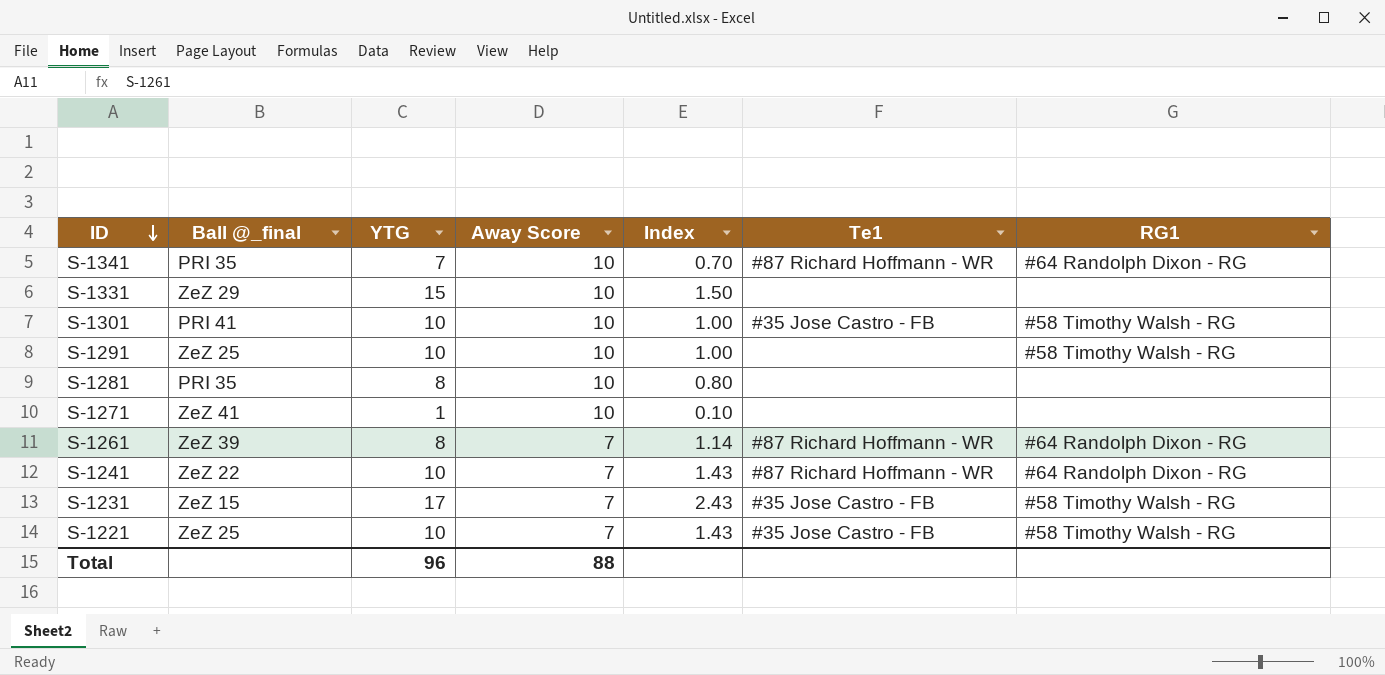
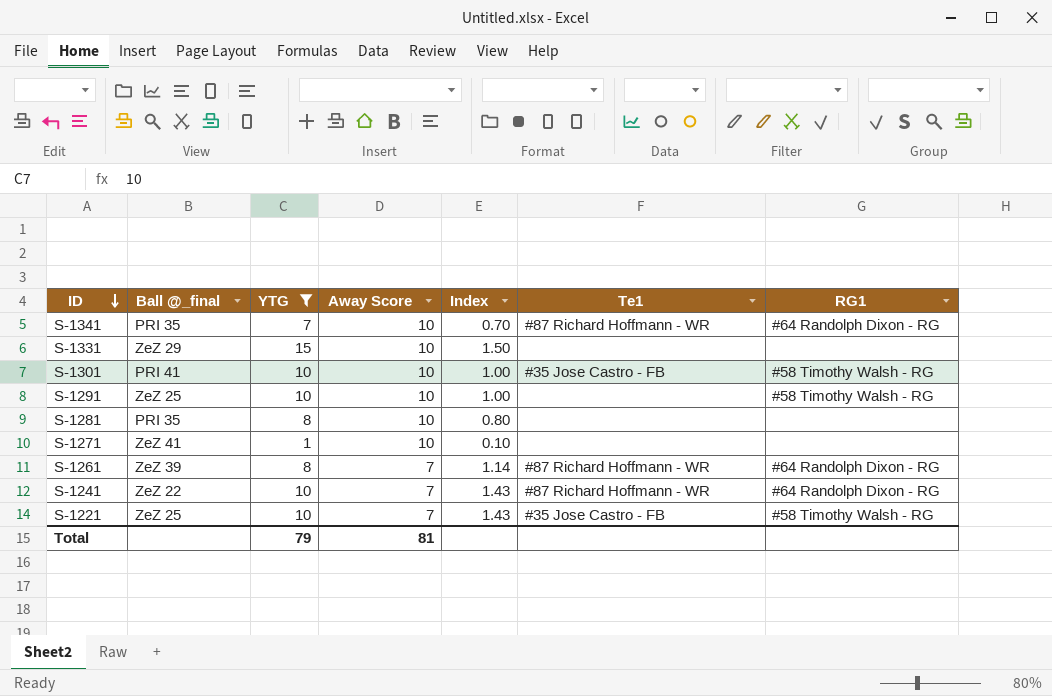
filter: none -> YTG != 17
Total | YTG: 96 -> 79
Total | Away Score: 88 -> 81

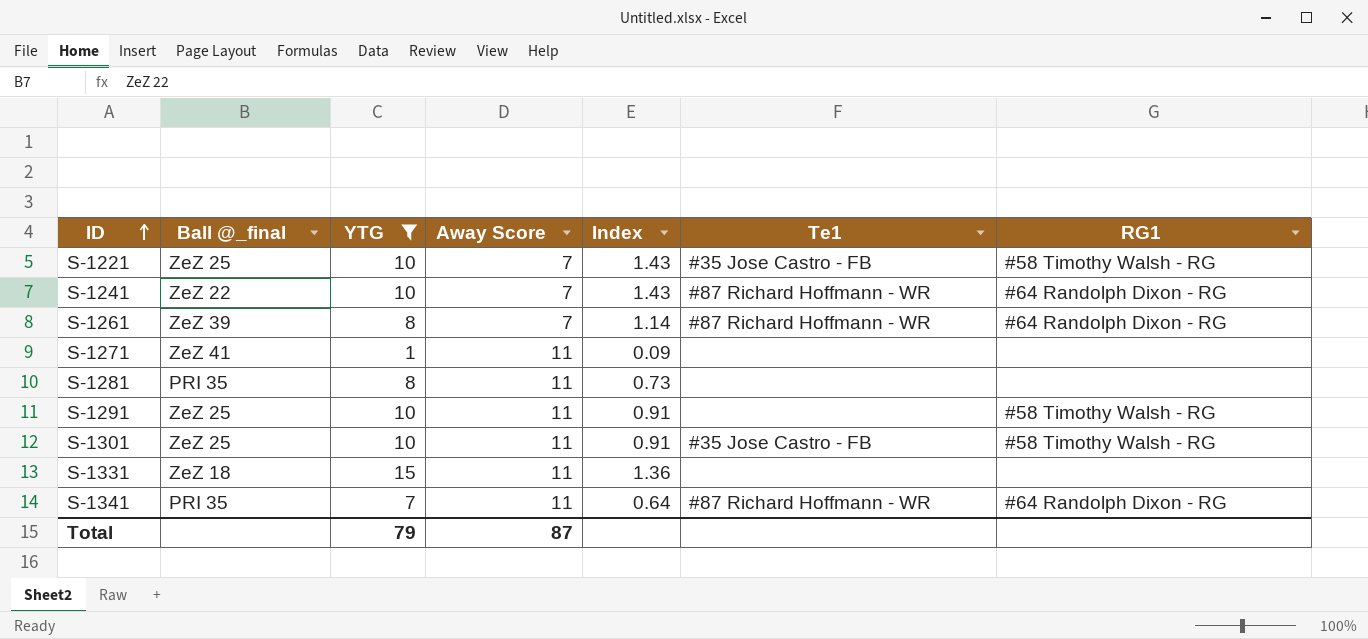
row order: ID descending -> ID ascending
S-1271 | Away Score: 10 -> 11
S-1271 | Index: 0.10 -> 0.09
S-1281 | Away Score: 10 -> 11
S-1281 | Index: 0.80 -> 0.73
S-1291 | Away Score: 10 -> 11
S-1291 | Index: 1.00 -> 0.91
S-1301 | Ball @_final: PRI 41 -> ZeZ 25
S-1301 | Away Score: 10 -> 11
S-1301 | Index: 1.00 -> 0.91
S-1331 | Ball @_final: ZeZ 29 -> ZeZ 18
S-1331 | Away Score: 10 -> 11
S-1331 | Index: 1.50 -> 1.36
S-1341 | Away Score: 10 -> 11
S-1341 | Index: 0.70 -> 0.64
Total | Away Score: 81 -> 87

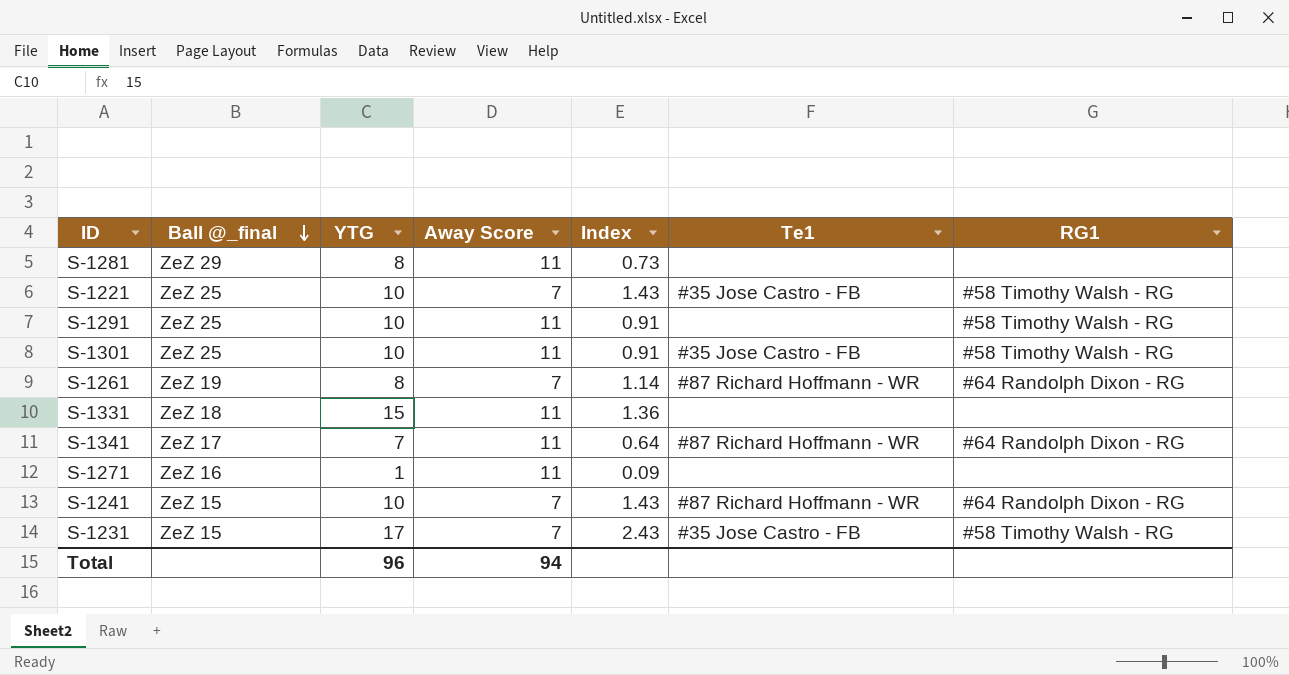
filter: YTG != 17 -> none
row order: ID ascending -> Ball @_final descending
S-1281 | Ball @_final: PRI 35 -> ZeZ 29
S-1261 | Ball @_final: ZeZ 39 -> ZeZ 19
S-1341 | Ball @_final: PRI 35 -> ZeZ 17
S-1271 | Ball @_final: ZeZ 41 -> ZeZ 16
S-1241 | Ball @_final: ZeZ 22 -> ZeZ 15
Total | YTG: 79 -> 96
Total | Away Score: 87 -> 94

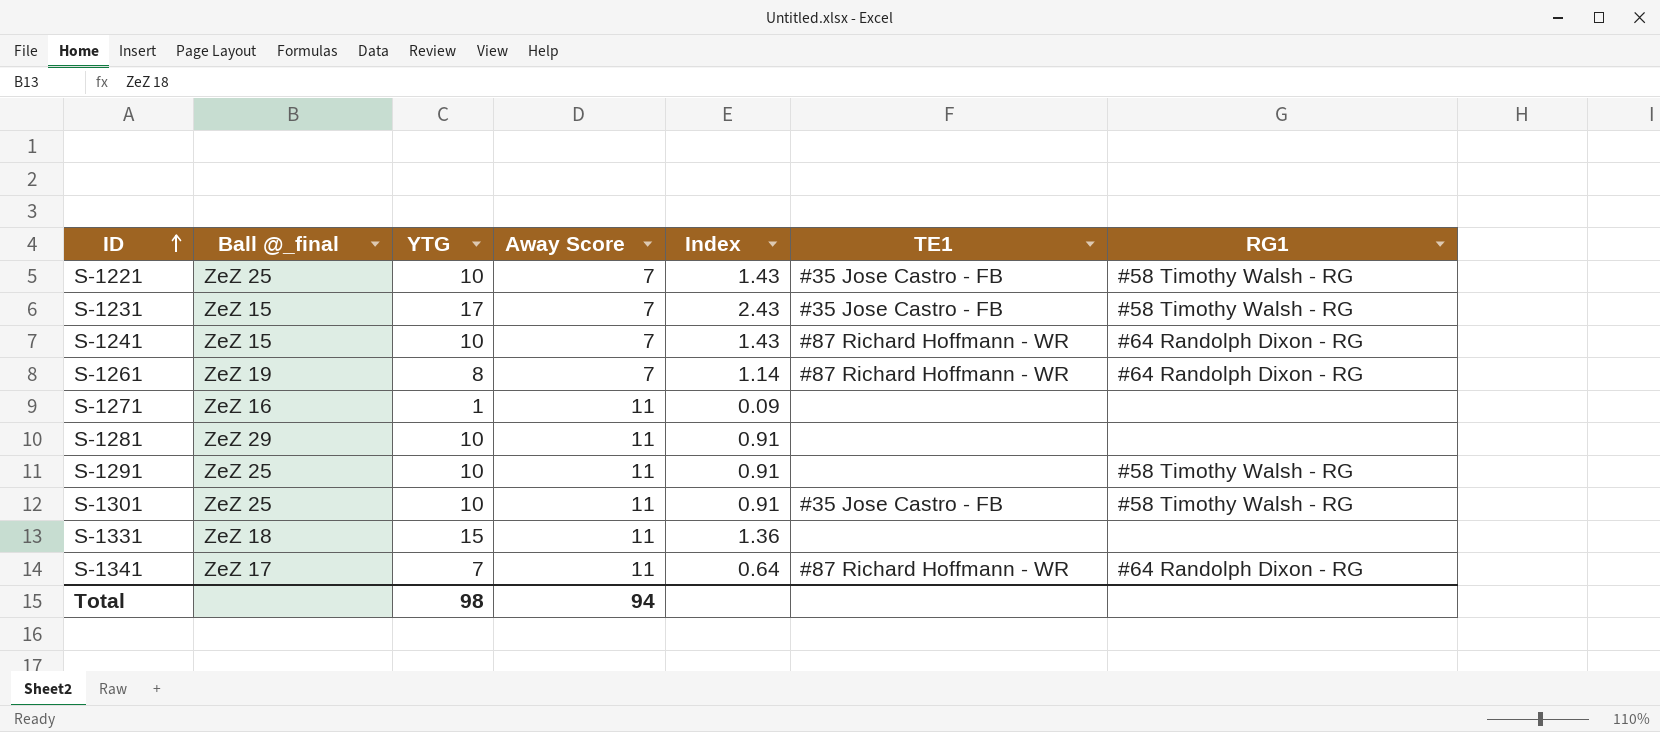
row order: Ball @_final descending -> ID ascending
column name: Te1 -> TE1
S-1281 | YTG: 8 -> 10
S-1281 | Index: 0.73 -> 0.91
Total | YTG: 96 -> 98

